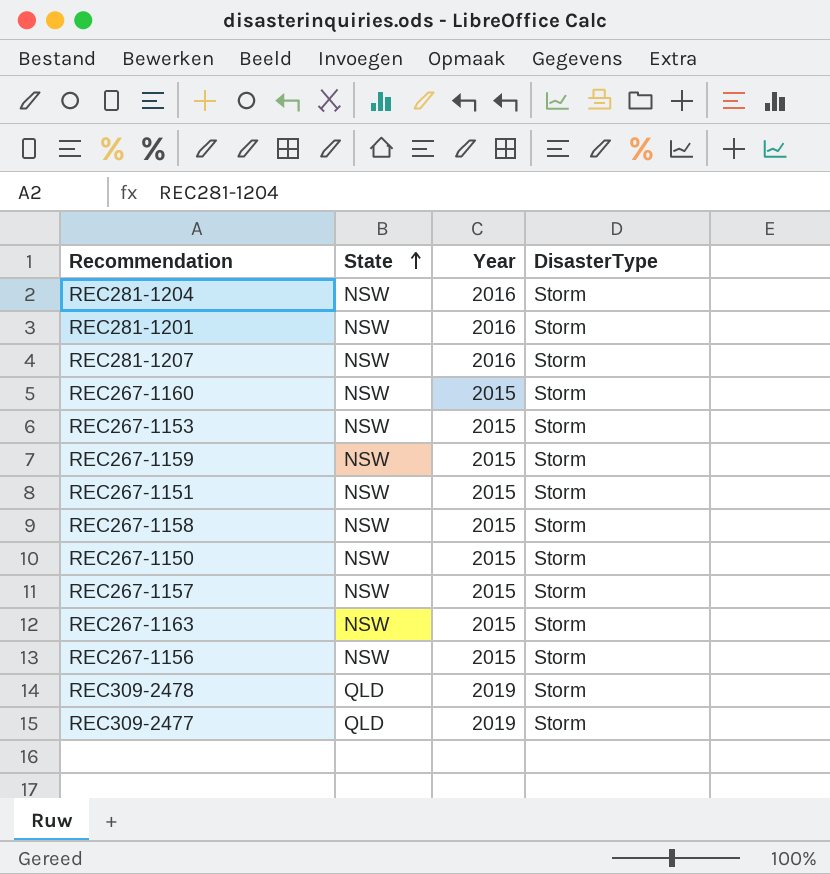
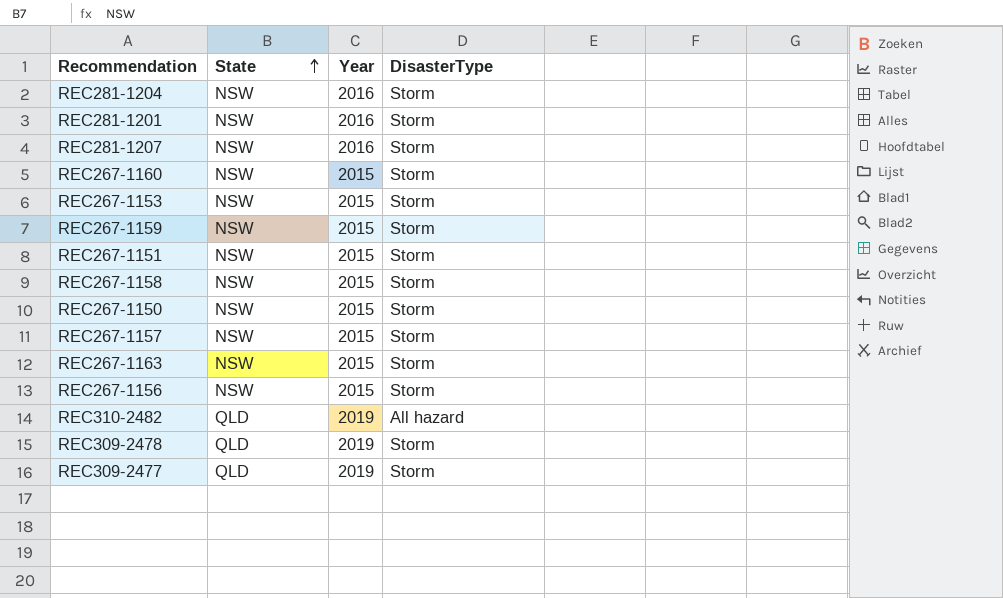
row REC310-2482: none -> QLD | 2019 | All hazard

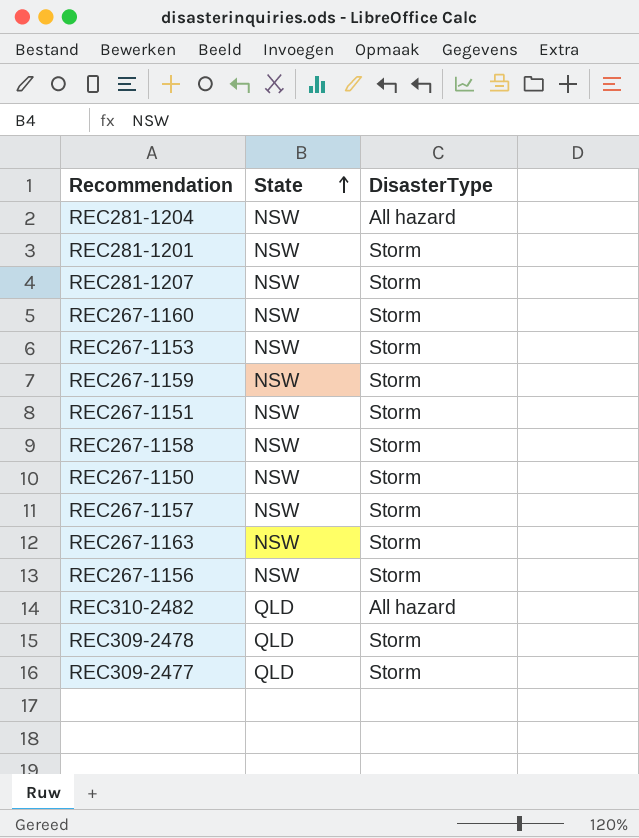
column Year | position: 3 -> none
REC281-1204 | DisasterType: Storm -> All hazard

